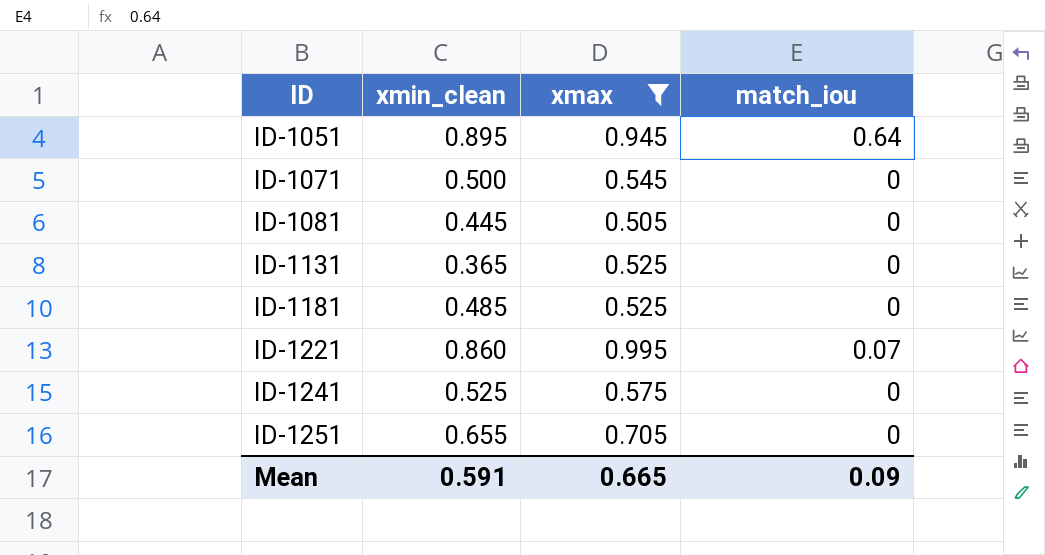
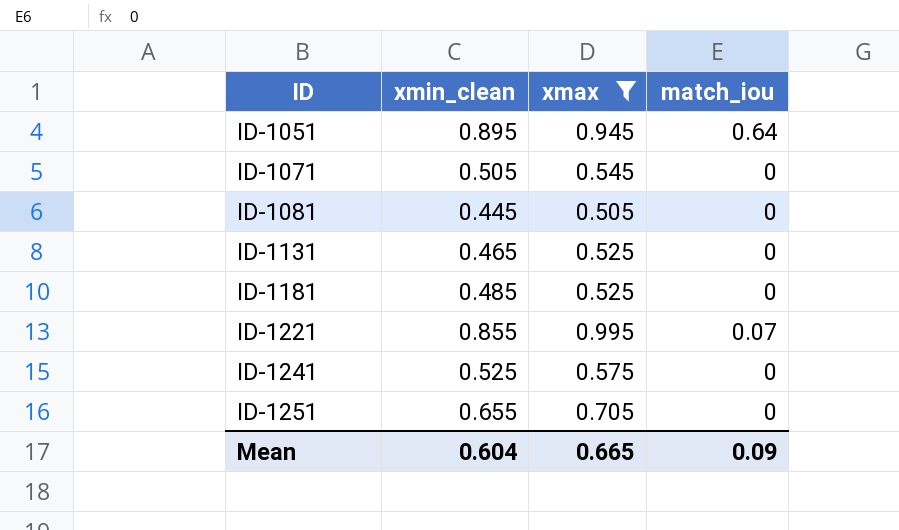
ID-1071 | xmin_clean: 0.500 -> 0.505
ID-1131 | xmin_clean: 0.365 -> 0.465
ID-1221 | xmin_clean: 0.860 -> 0.855
Mean | xmin_clean: 0.591 -> 0.604

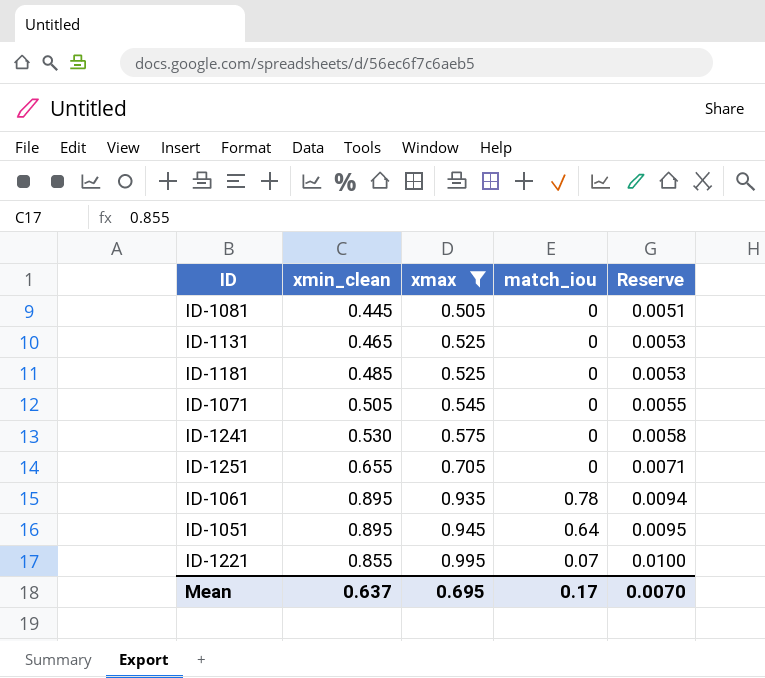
row order: ID ascending -> xmax ascending
column Reserve | formula: none -> [xmax] * 0.01
ID-1241 | xmin_clean: 0.525 -> 0.530
row ID-1061: none -> 0.895 | 0.935 | 0.78 | 0.0094
Mean | xmin_clean: 0.604 -> 0.637
Mean | xmax: 0.665 -> 0.695
Mean | match_iou: 0.09 -> 0.17

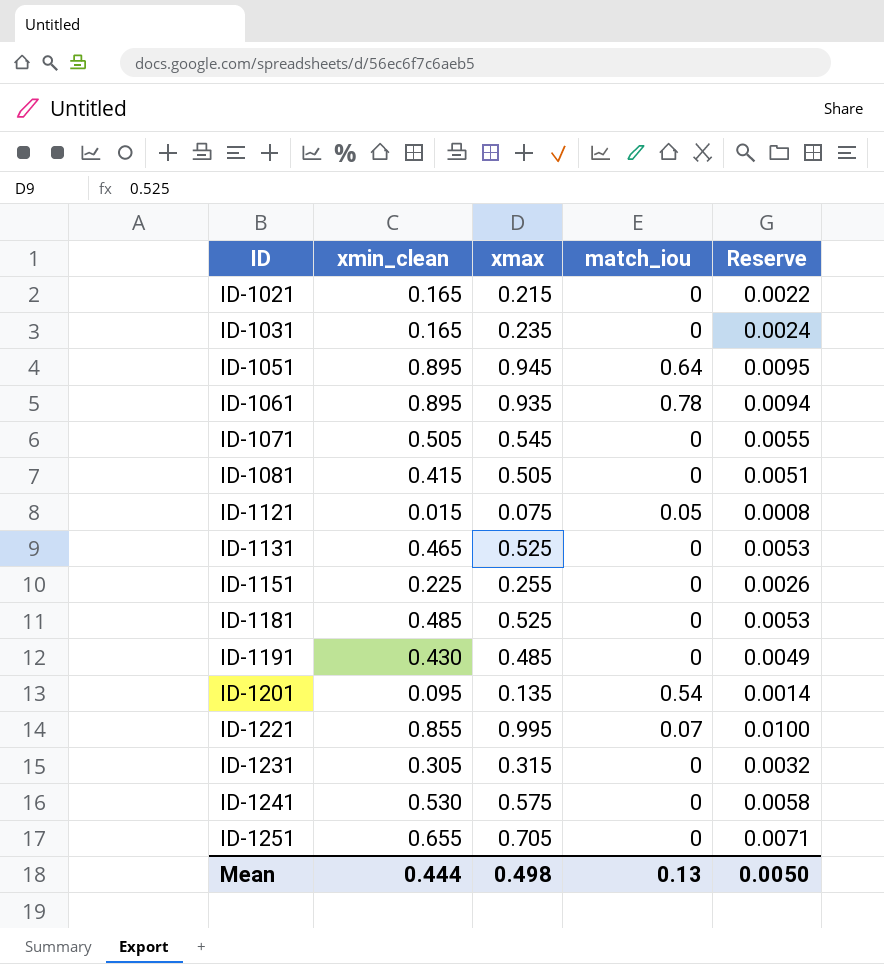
filter: xmax >= 0.505 -> none
row order: xmax ascending -> ID ascending
ID-1081 | xmin_clean: 0.445 -> 0.415
Mean | xmin_clean: 0.637 -> 0.444
Mean | xmax: 0.695 -> 0.498
Mean | match_iou: 0.17 -> 0.13
Mean | Reserve: 0.0070 -> 0.0050

